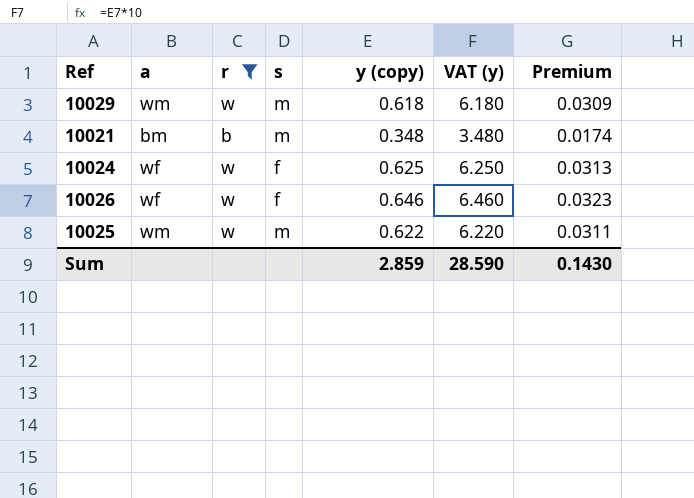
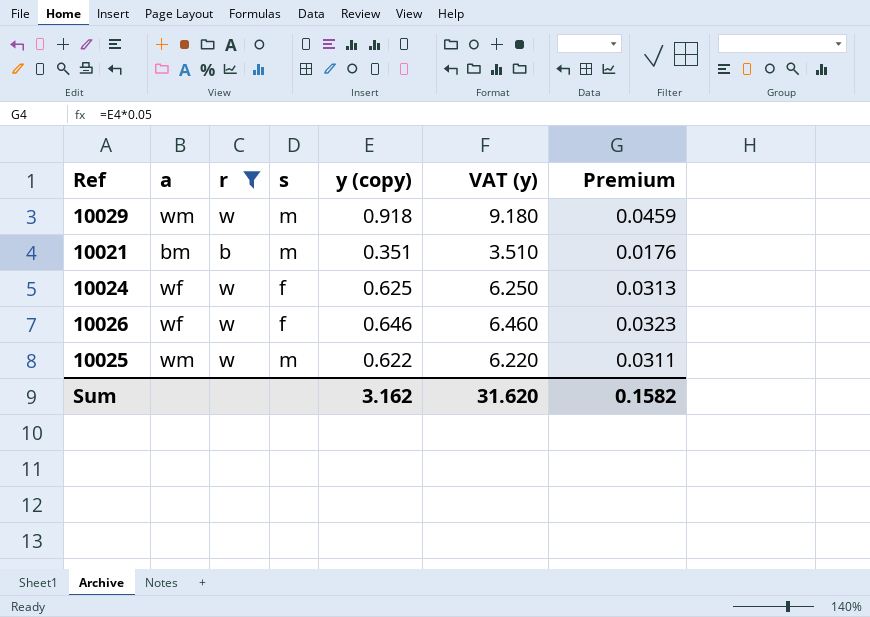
10029 | y (copy): 0.618 -> 0.918
10029 | VAT (y): 6.180 -> 9.180
10029 | Premium: 0.0309 -> 0.0459
10021 | y (copy): 0.348 -> 0.351
10021 | VAT (y): 3.480 -> 3.510
10021 | Premium: 0.0174 -> 0.0176
Sum | y (copy): 2.859 -> 3.162
Sum | VAT (y): 28.590 -> 31.620
Sum | Premium: 0.1430 -> 0.1582

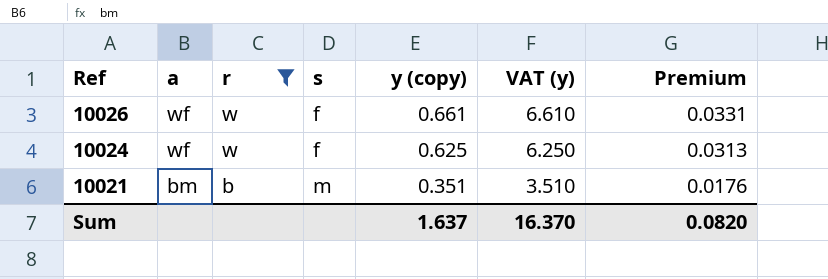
row order: none -> Ref descending
row 10029: wm | w | m | 0.918 | 9.180 | 0.0459 -> none
row 10025: wm | w | m | 0.622 | 6.220 | 0.0311 -> none
10026 | y (copy): 0.646 -> 0.661
10026 | VAT (y): 6.460 -> 6.610
10026 | Premium: 0.0323 -> 0.0331
Sum | y (copy): 3.162 -> 1.637
Sum | VAT (y): 31.620 -> 16.370
Sum | Premium: 0.1582 -> 0.0820

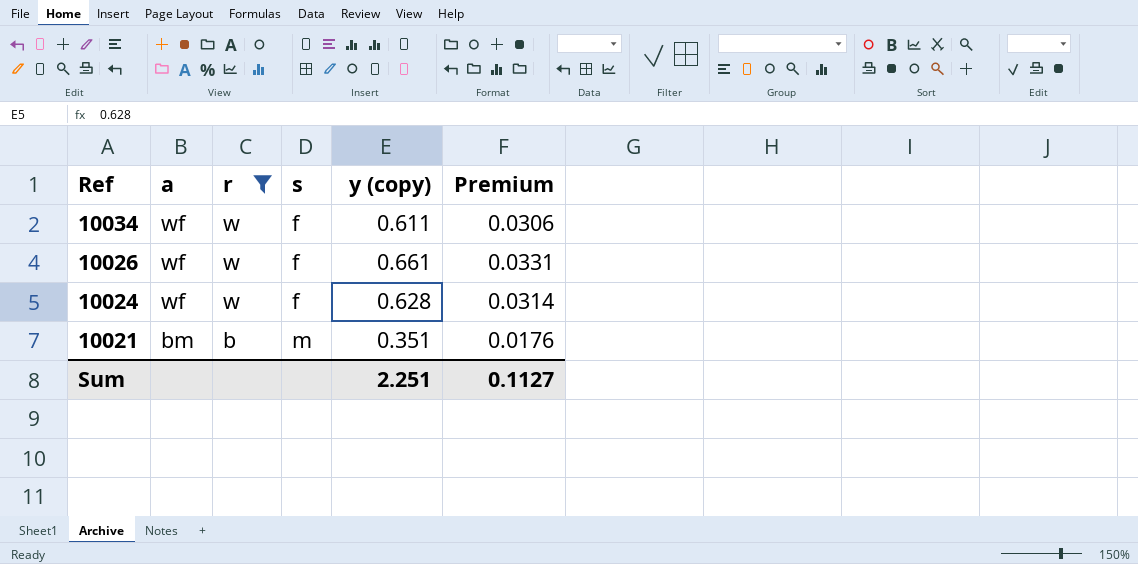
column VAT (y) | formula: [y (copy)] * 10 -> none
row 10034: none -> wf | w | f | 0.611 | 0.0306
10024 | y (copy): 0.625 -> 0.628
10024 | Premium: 0.0313 -> 0.0314
Sum | y (copy): 1.637 -> 2.251
Sum | Premium: 0.0820 -> 0.1127

